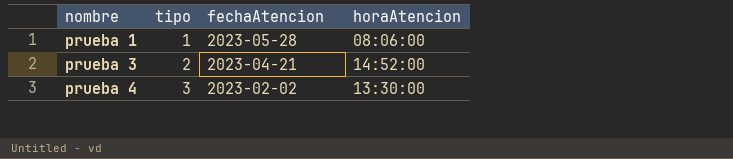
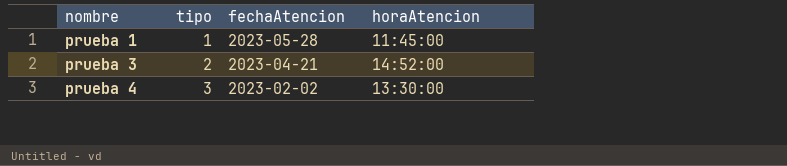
prueba 1 | horaAtencion: 08:06:00 -> 11:45:00

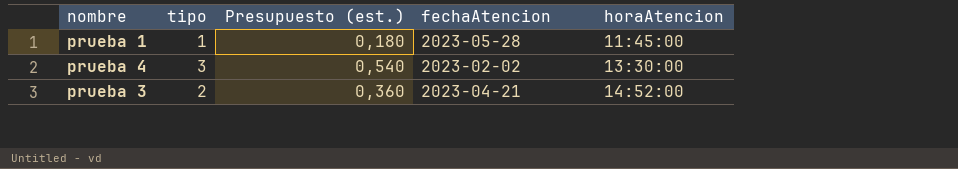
row order: nombre ascending -> horaAtencion ascending
column Presupuesto (est.) | formula: none -> [tipo] * 0,18

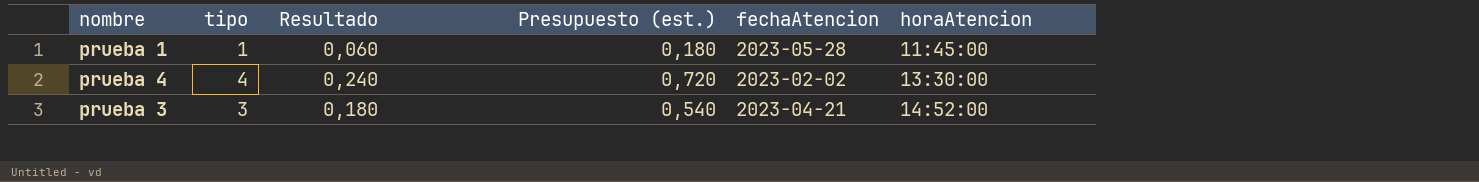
column Resultado | formula: none -> [tipo] * 0,06
prueba 4 | tipo: 3 -> 4
prueba 4 | Presupuesto (est.): 0,540 -> 0,720
prueba 3 | tipo: 2 -> 3
prueba 3 | Presupuesto (est.): 0,360 -> 0,540

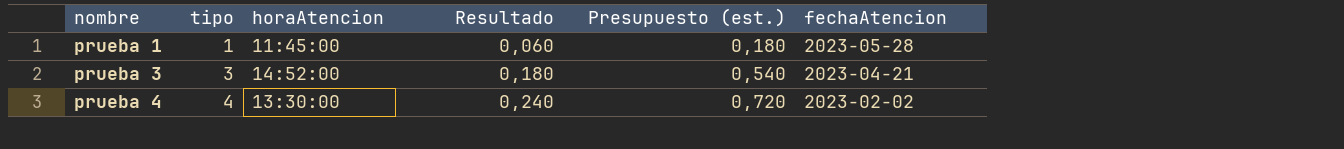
row order: horaAtencion ascending -> nombre ascending
column horaAtencion | position: 6 -> 3

